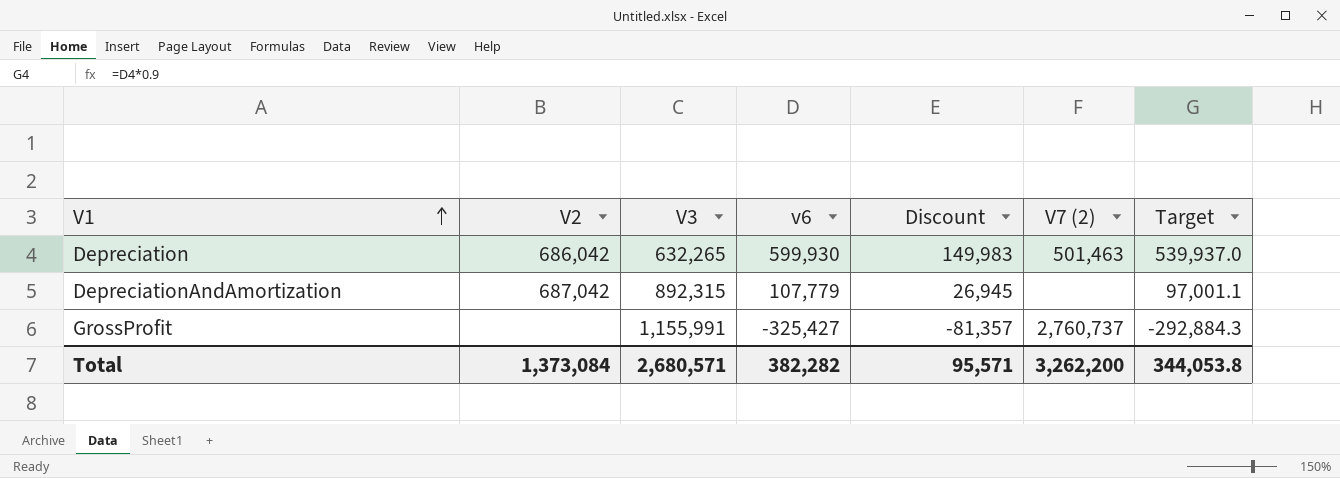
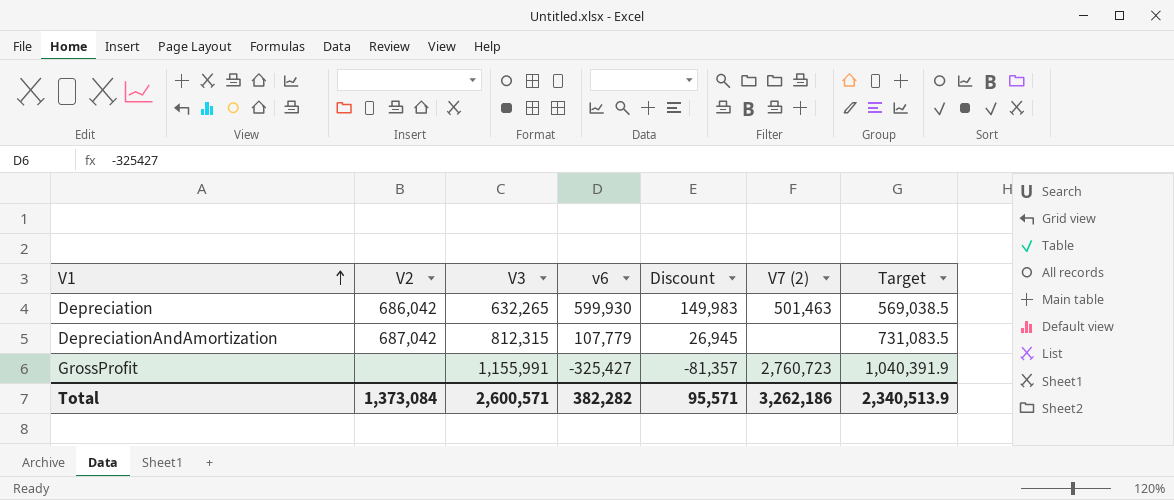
column Target | formula: [v6] * 0.9 -> [V3] * 0.9
DepreciationAndAmortization | V3: 892,315 -> 812,315
GrossProfit | V7 (2): 2,760,737 -> 2,760,723
Total | V3: 2,680,571 -> 2,600,571
Total | V7 (2): 3,262,200 -> 3,262,186
Total | Target: 344,053.8 -> 2,340,513.9

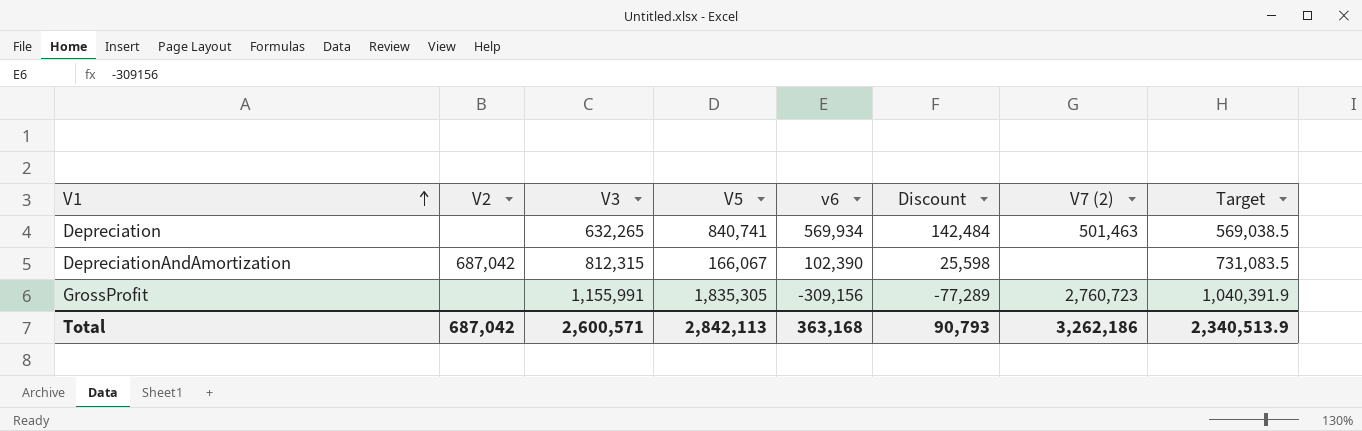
column V5 | position: none -> 4
Depreciation | V2: 686,042 -> none
Depreciation | v6: 599,930 -> 569,934
Depreciation | Discount: 149,983 -> 142,484
DepreciationAndAmortization | v6: 107,779 -> 102,390
DepreciationAndAmortization | Discount: 26,945 -> 25,598
GrossProfit | v6: -325,427 -> -309,156
GrossProfit | Discount: -81,357 -> -77,289
Total | V2: 1,373,084 -> 687,042
Total | v6: 382,282 -> 363,168
Total | Discount: 95,571 -> 90,793

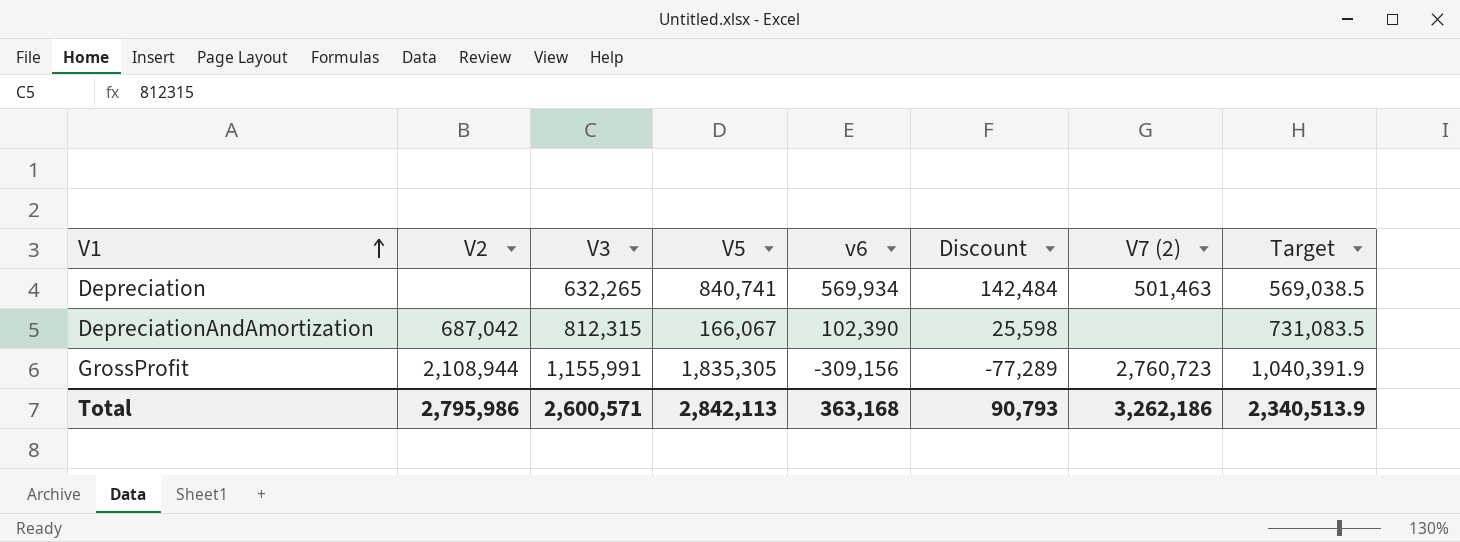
GrossProfit | V2: none -> 2,108,944
Total | V2: 687,042 -> 2,795,986

